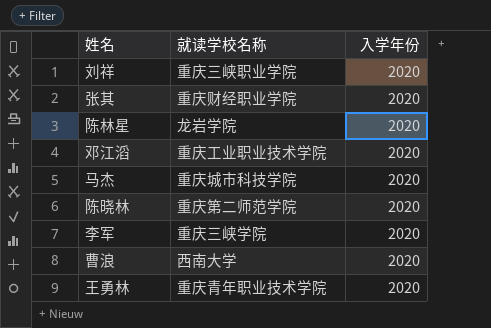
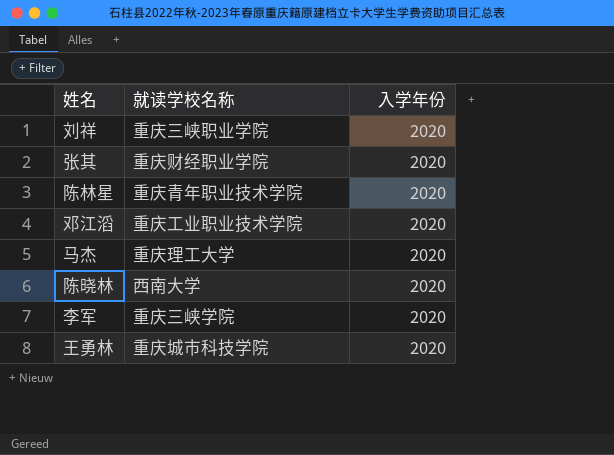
row 曹浪: 西南大学 | 2020 -> none
陈林星 | 就读学校名称: 龙岩学院 -> 重庆青年职业技术学院
马杰 | 就读学校名称: 重庆城市科技学院 -> 重庆理工大学
陈晓林 | 就读学校名称: 重庆第二师范学院 -> 西南大学
王勇林 | 就读学校名称: 重庆青年职业技术学院 -> 重庆城市科技学院

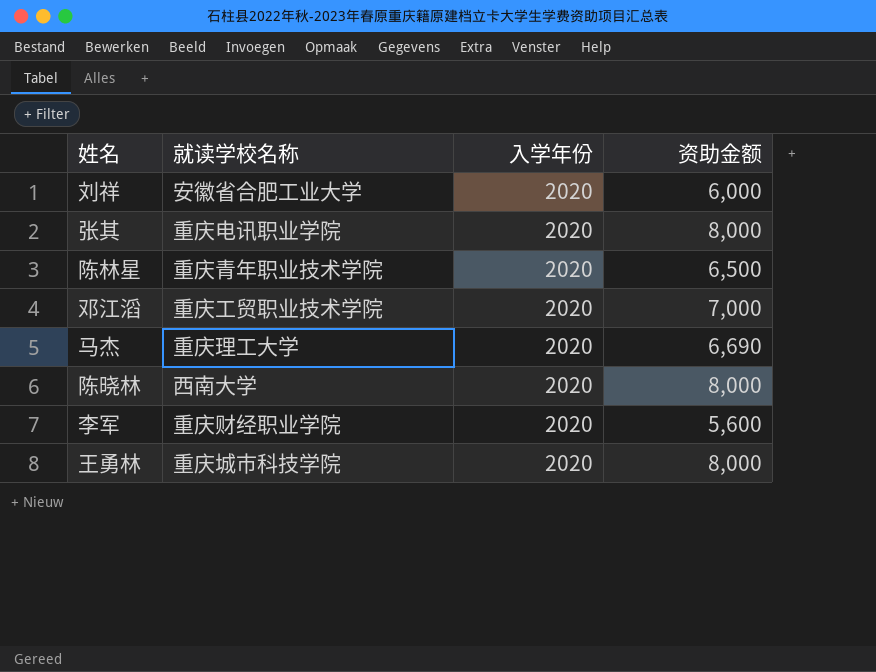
column 资助金额 | position: none -> 4
刘祥 | 就读学校名称: 重庆三峡职业学院 -> 安徽省合肥工业大学
张其 | 就读学校名称: 重庆财经职业学院 -> 重庆电讯职业学院
邓江滔 | 就读学校名称: 重庆工业职业技术学院 -> 重庆工贸职业技术学院
李军 | 就读学校名称: 重庆三峡学院 -> 重庆财经职业学院

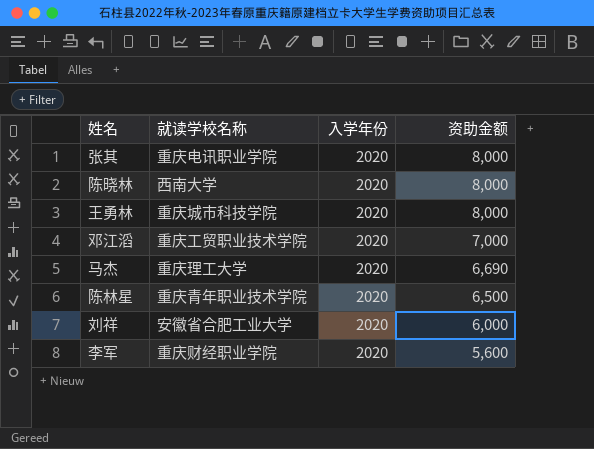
row order: none -> 资助金额 descending

